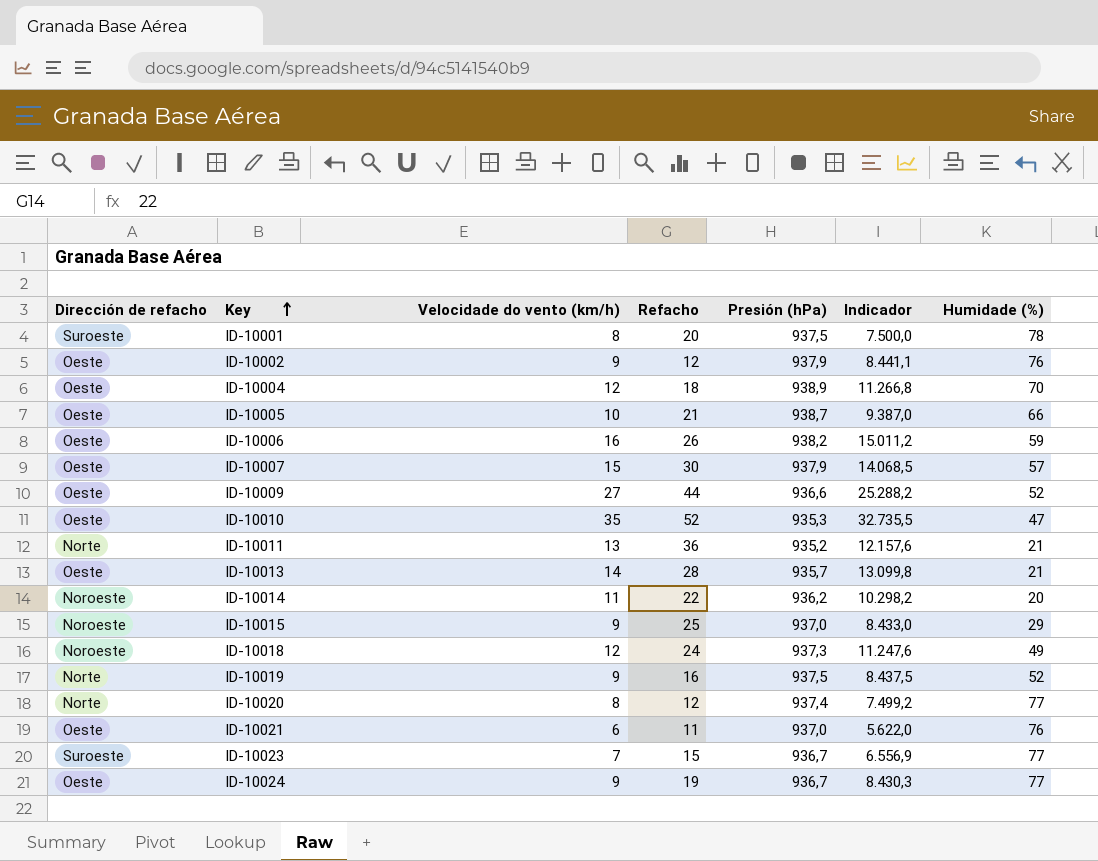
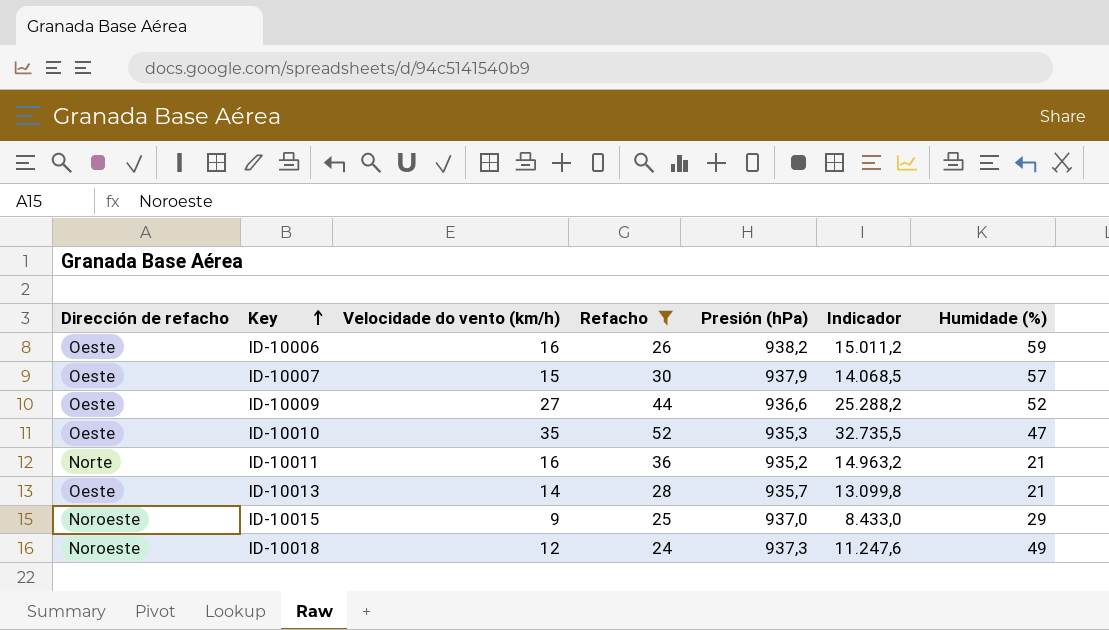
filter: none -> Refacho >= 24
ID-10011 | Velocidade do vento (km/h): 13 -> 16
ID-10011 | Indicador: 12.157,6 -> 14.963,2

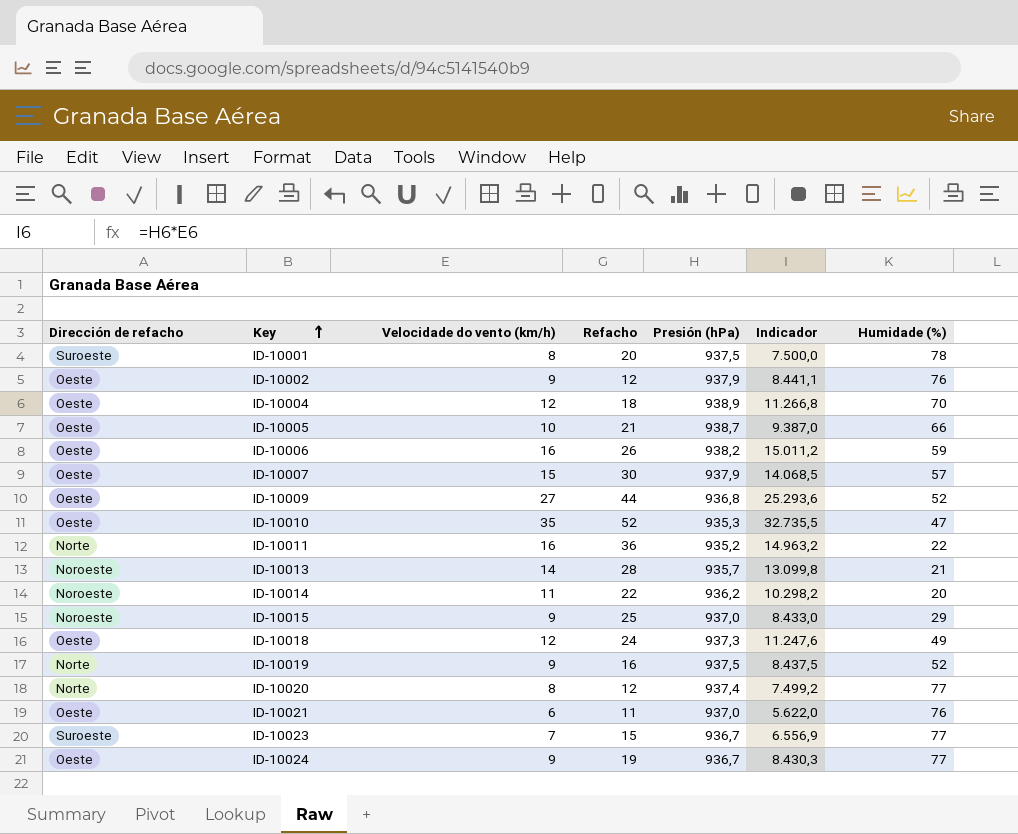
filter: Refacho >= 24 -> none
ID-10009 | Presión (hPa): 936,6 -> 936,8
ID-10009 | Indicador: 25.288,2 -> 25.293,6
ID-10011 | Humidade (%): 21 -> 22
ID-10013 | Dirección de refacho: Oeste -> Noroeste
ID-10018 | Dirección de refacho: Noroeste -> Oeste

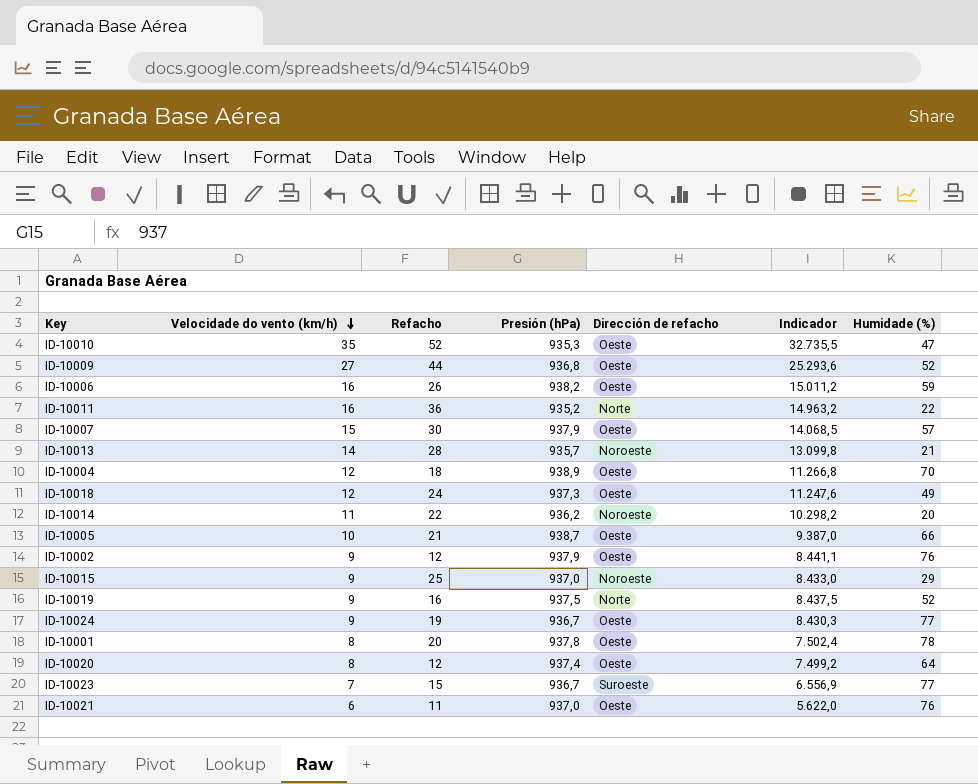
row order: Key ascending -> Velocidade do vento (km/h) descending
column Dirección de refacho | position: 1 -> 5
ID-10001 | Presión (hPa): 937,5 -> 937,8
ID-10001 | Dirección de refacho: Suroeste -> Oeste
ID-10001 | Indicador: 7.500,0 -> 7.502,4
ID-10020 | Dirección de refacho: Norte -> Oeste
ID-10020 | Humidade (%): 77 -> 64

